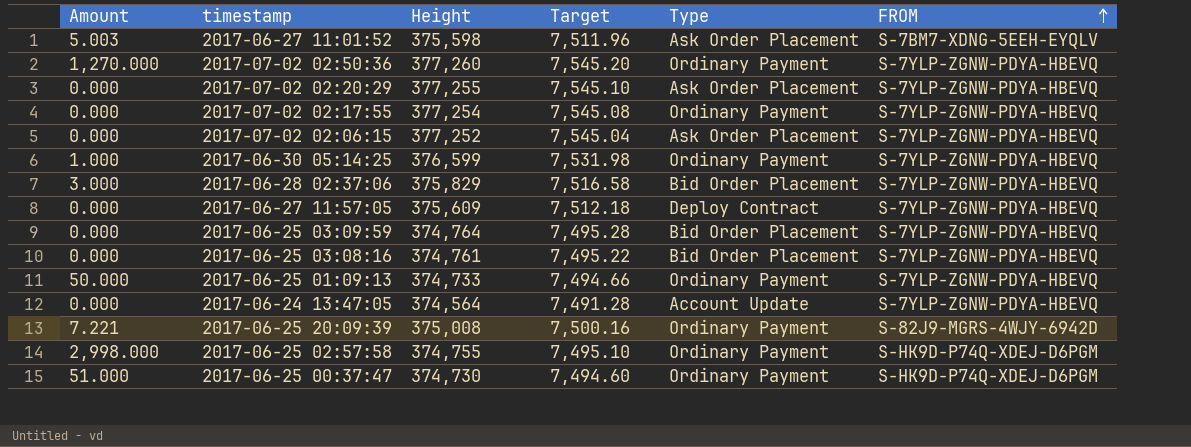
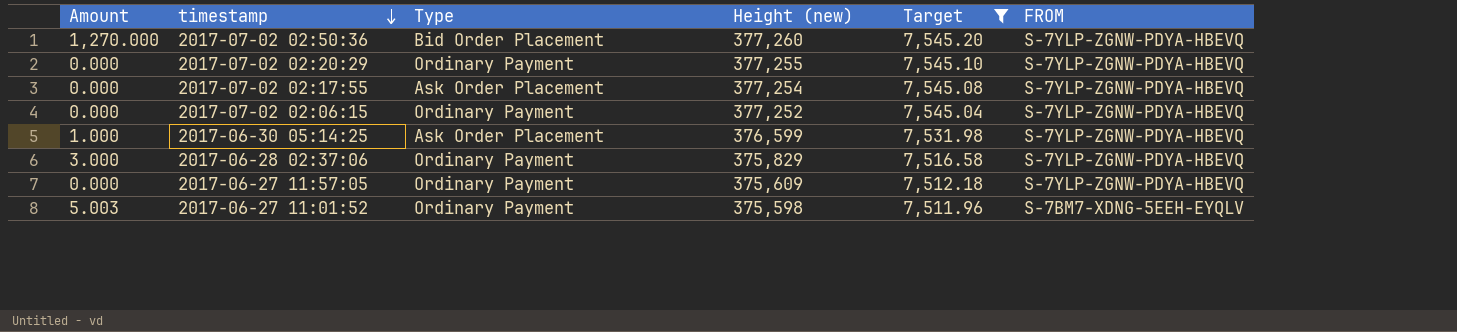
filter: none -> Target >= 7,511.96
row order: FROM ascending -> timestamp descending
column Type | position: 5 -> 3
column name: Height -> Height (new)
2017-07-02 02:50:36 | Type: Ordinary Payment -> Bid Order Placement
2017-07-02 02:20:29 | Type: Ask Order Placement -> Ordinary Payment
2017-07-02 02:17:55 | Type: Ordinary Payment -> Ask Order Placement
2017-07-02 02:06:15 | Type: Ask Order Placement -> Ordinary Payment
2017-06-30 05:14:25 | Type: Ordinary Payment -> Ask Order Placement
2017-06-28 02:37:06 | Type: Bid Order Placement -> Ordinary Payment
2017-06-27 11:57:05 | Type: Deploy Contract -> Ordinary Payment
2017-06-27 11:01:52 | Type: Ask Order Placement -> Ordinary Payment

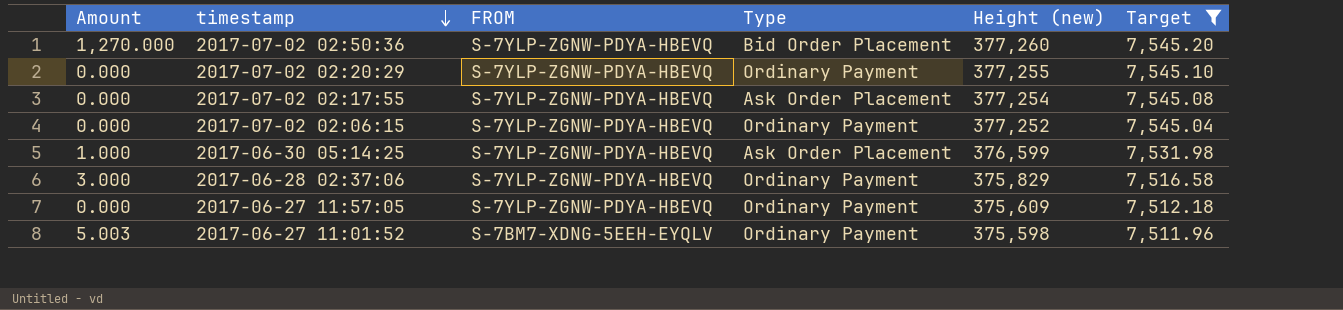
column FROM | position: 6 -> 3

